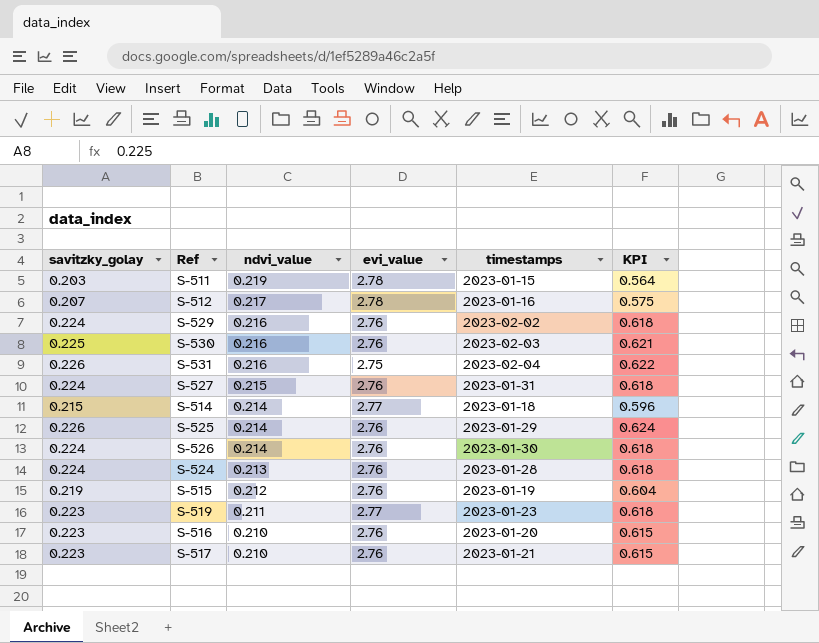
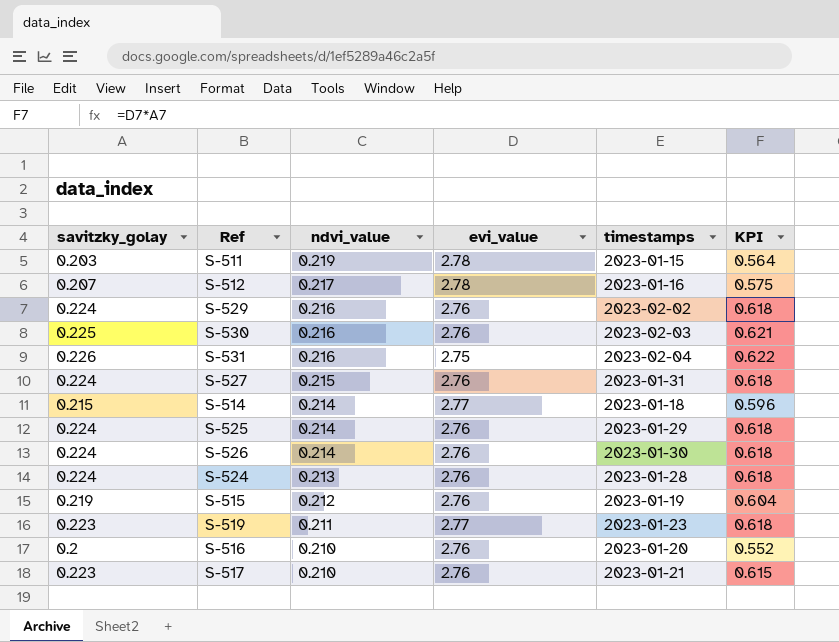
S-525 | savitzky_golay: 0.226 -> 0.224
S-525 | KPI: 0.624 -> 0.618
S-516 | savitzky_golay: 0.223 -> 0.2
S-516 | KPI: 0.615 -> 0.552

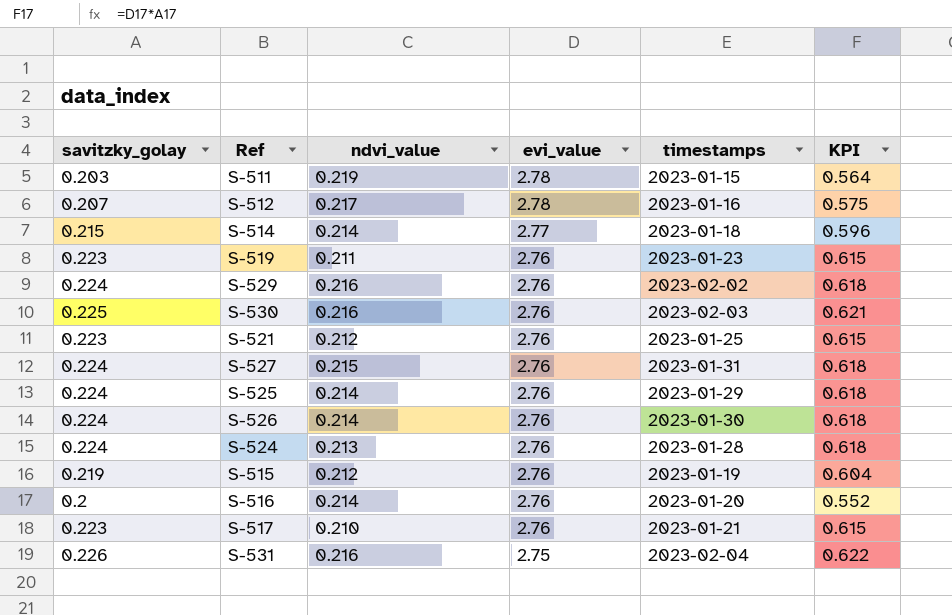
row order: ndvi_value descending -> evi_value descending
S-519 | evi_value: 2.77 -> 2.76
S-519 | KPI: 0.618 -> 0.615
row S-521: none -> 0.223 | 0.212 | 2.76 | 2023-01-25 | 0.615
S-516 | ndvi_value: 0.210 -> 0.214

